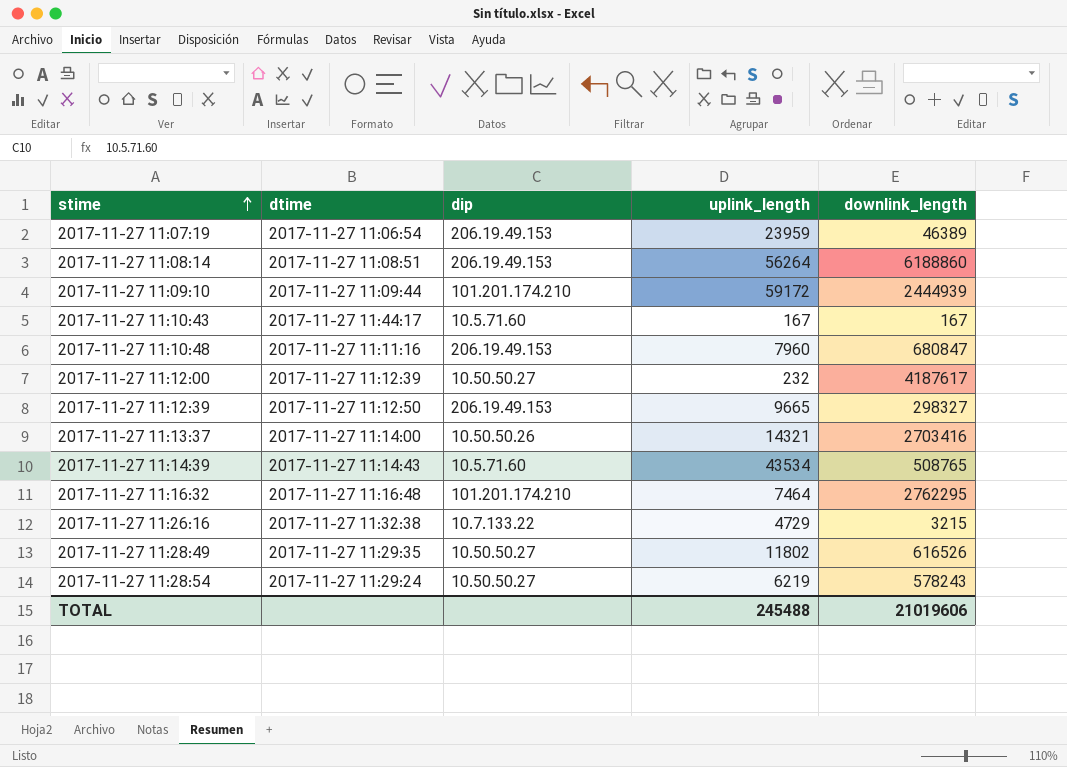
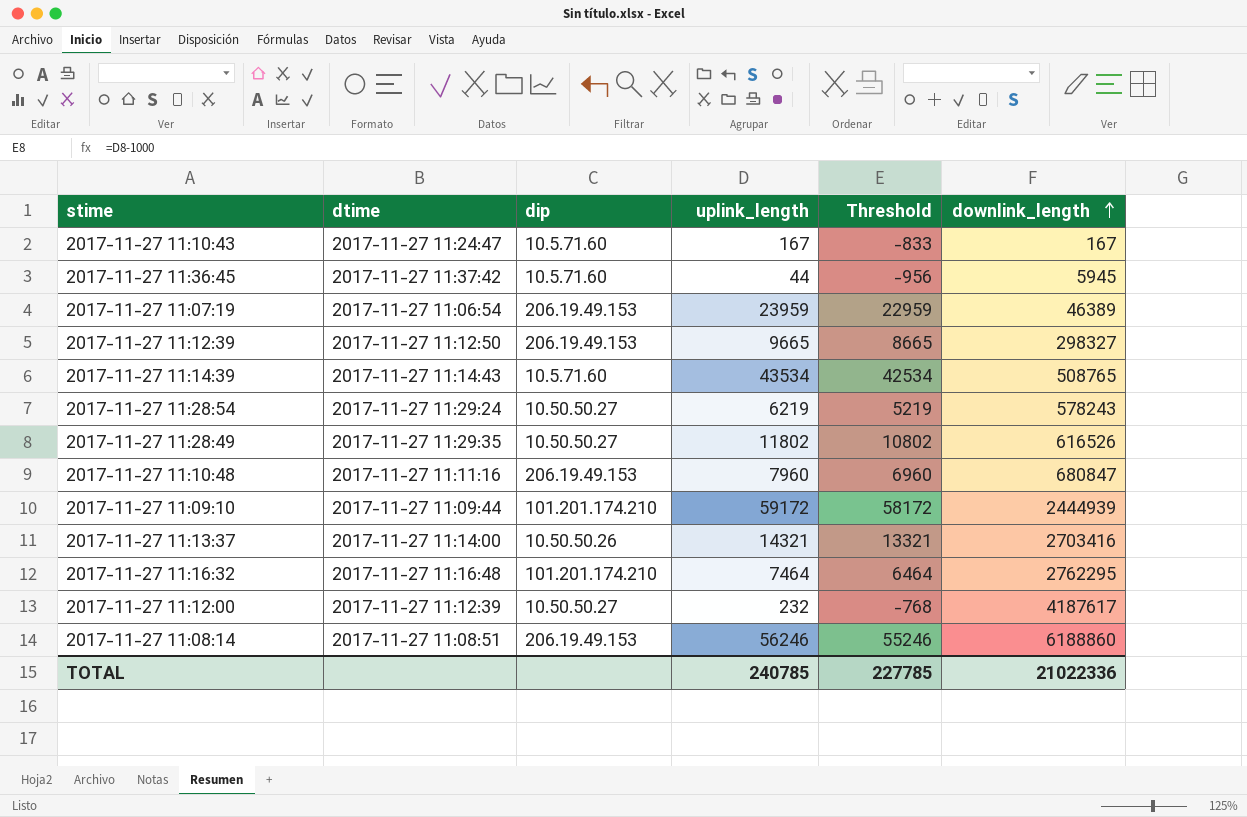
row order: stime ascending -> downlink_length ascending
column Threshold | formula: none -> [uplink_length] - 1000
row 2017-11-27 11:26:16: 2017-11-27 11:32:38 | 10.7.133.22 | 4729 | 3215 -> none
2017-11-27 11:10:43 | dtime: 2017-11-27 11:44:17 -> 2017-11-27 11:24:47
row 2017-11-27 11:36:45: none -> 2017-11-27 11:37:42 | 10.5.71.60 | 44 | -956 | 5945
2017-11-27 11:08:14 | uplink_length: 56264 -> 56246
TOTAL | uplink_length: 245488 -> 240785
TOTAL | downlink_length: 21019606 -> 21022336

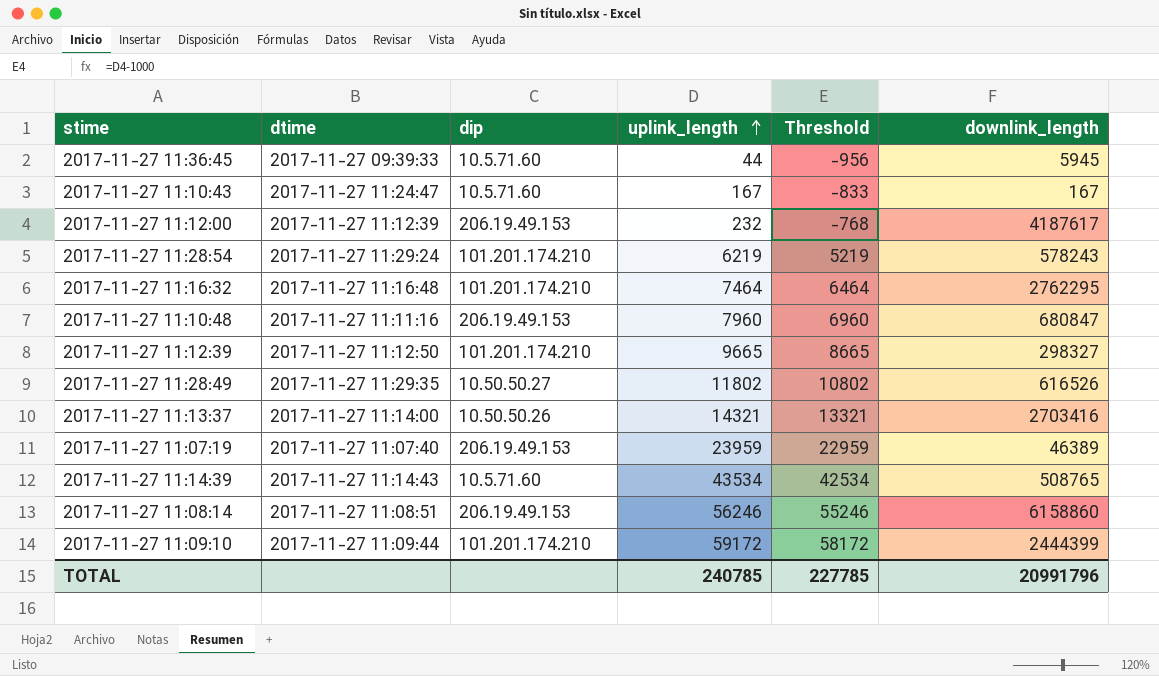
row order: downlink_length ascending -> uplink_length ascending
2017-11-27 11:36:45 | dtime: 2017-11-27 11:37:42 -> 2017-11-27 09:39:33
2017-11-27 11:12:00 | dip: 10.50.50.27 -> 206.19.49.153
2017-11-27 11:28:54 | dip: 10.50.50.27 -> 101.201.174.210
2017-11-27 11:12:39 | dip: 206.19.49.153 -> 101.201.174.210
2017-11-27 11:07:19 | dtime: 2017-11-27 11:06:54 -> 2017-11-27 11:07:40
2017-11-27 11:08:14 | downlink_length: 6188860 -> 6158860
2017-11-27 11:09:10 | downlink_length: 2444939 -> 2444399
TOTAL | downlink_length: 21022336 -> 20991796

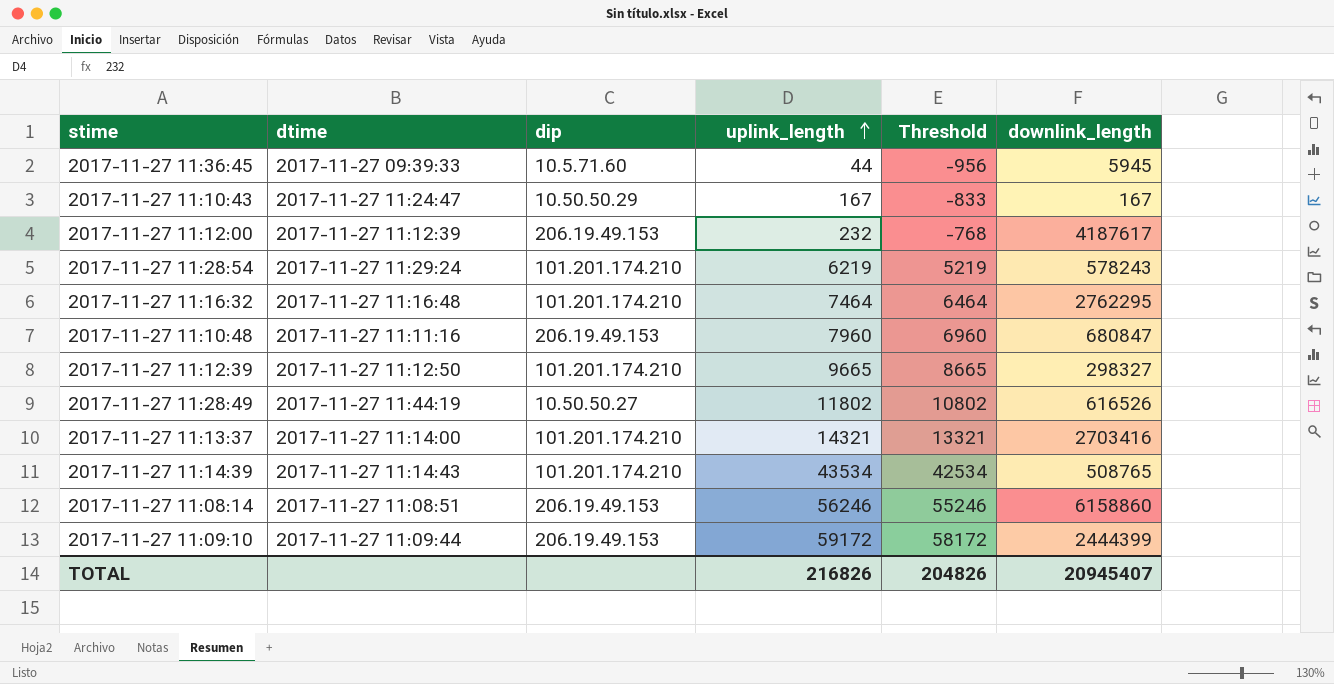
row 2017-11-27 11:07:19: 2017-11-27 11:07:40 | 206.19.49.153 | 23959 | 22959 | 46389 -> none
2017-11-27 11:10:43 | dip: 10.5.71.60 -> 10.50.50.29
2017-11-27 11:28:49 | dtime: 2017-11-27 11:29:35 -> 2017-11-27 11:44:19
2017-11-27 11:13:37 | dip: 10.50.50.26 -> 101.201.174.210
2017-11-27 11:14:39 | dip: 10.5.71.60 -> 101.201.174.210
2017-11-27 11:09:10 | dip: 101.201.174.210 -> 206.19.49.153
TOTAL | uplink_length: 240785 -> 216826
TOTAL | Threshold: 227785 -> 204826
TOTAL | downlink_length: 20991796 -> 20945407

